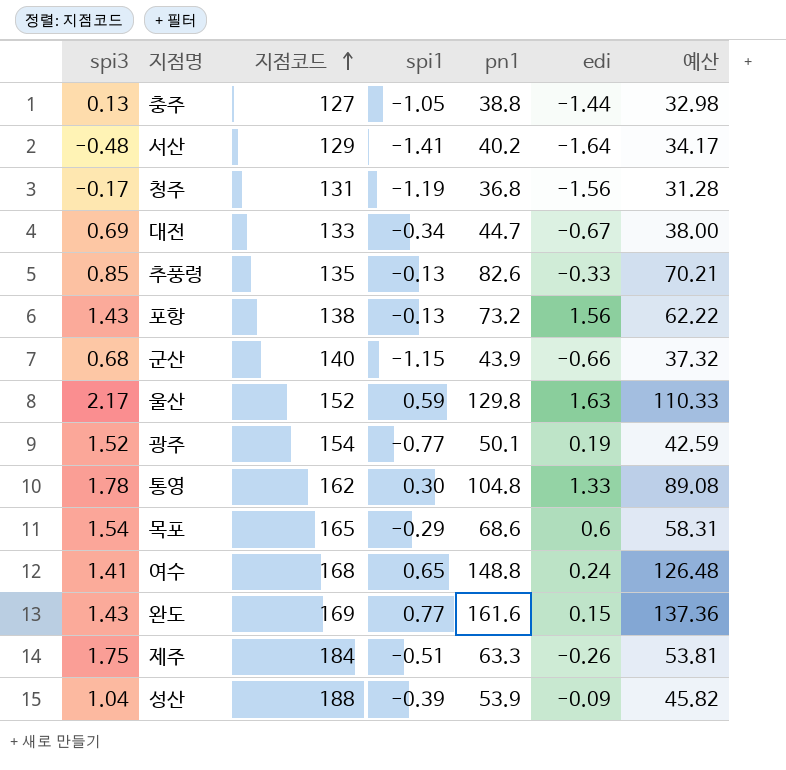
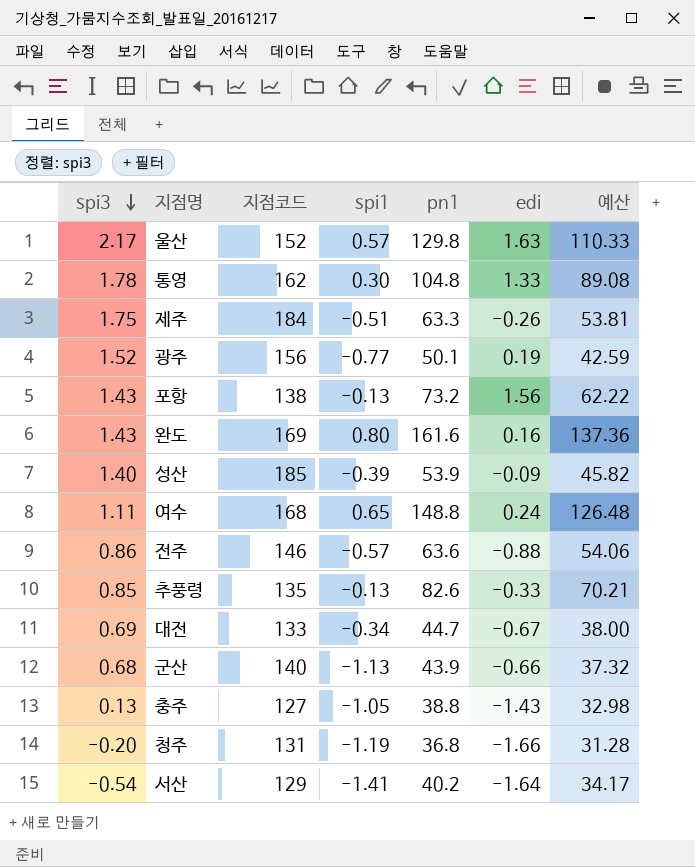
row order: 지점코드 ascending -> spi3 descending
row 목포: 1.54 | 165 | -0.29 | 68.6 | 0.6 | 58.31 -> none
울산 | spi1: 0.59 -> 0.57
광주 | 지점코드: 154 -> 156
완도 | spi1: 0.77 -> 0.80
완도 | edi: 0.15 -> 0.16
성산 | spi3: 1.04 -> 1.40
성산 | 지점코드: 188 -> 185
여수 | spi3: 1.41 -> 1.11
row 전주: none -> 0.86 | 146 | -0.57 | 63.6 | -0.88 | 54.06
군산 | spi1: -1.15 -> -1.13
충주 | edi: -1.44 -> -1.43
청주 | spi3: -0.17 -> -0.20
청주 | edi: -1.56 -> -1.66
서산 | spi3: -0.48 -> -0.54

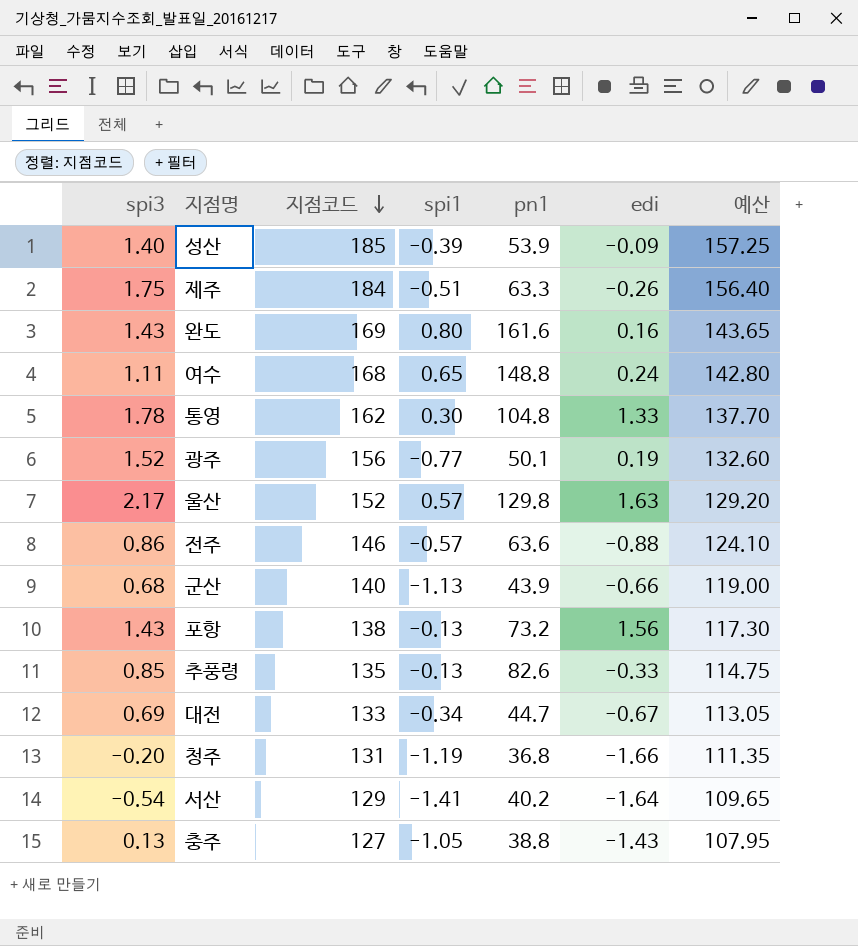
row order: spi3 descending -> 지점코드 descending
column 예산 | formula: [pn1] * 0.85 -> [지점코드] * 0.85

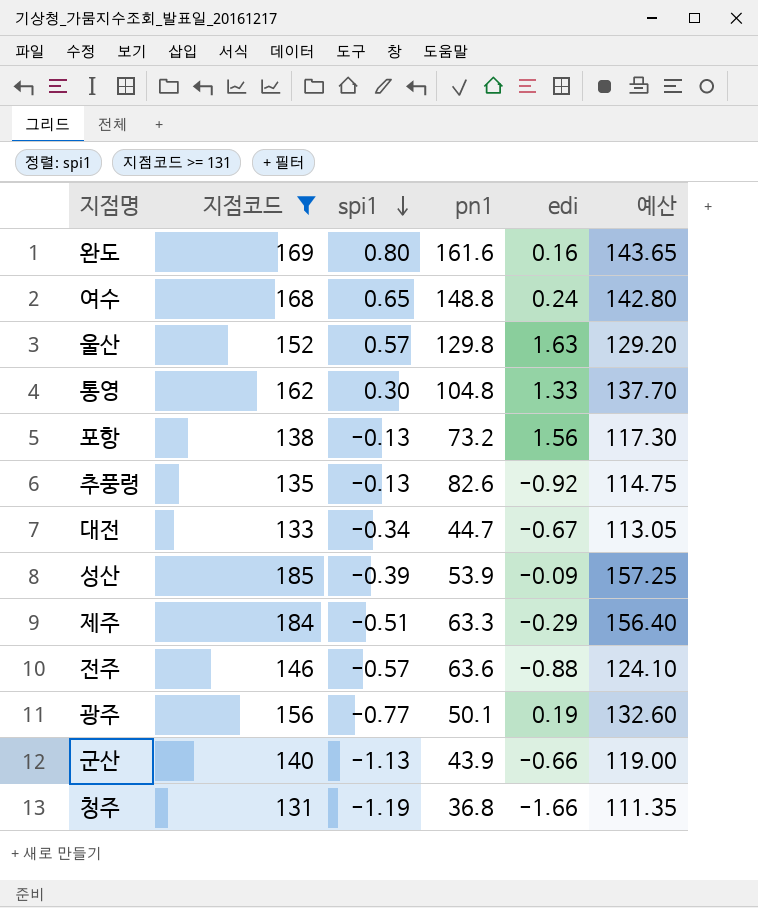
filter: none -> 지점코드 >= 131
row order: 지점코드 descending -> spi1 descending
column spi3 | position: 1 -> none
추풍령 | edi: -0.33 -> -0.92
제주 | edi: -0.26 -> -0.29

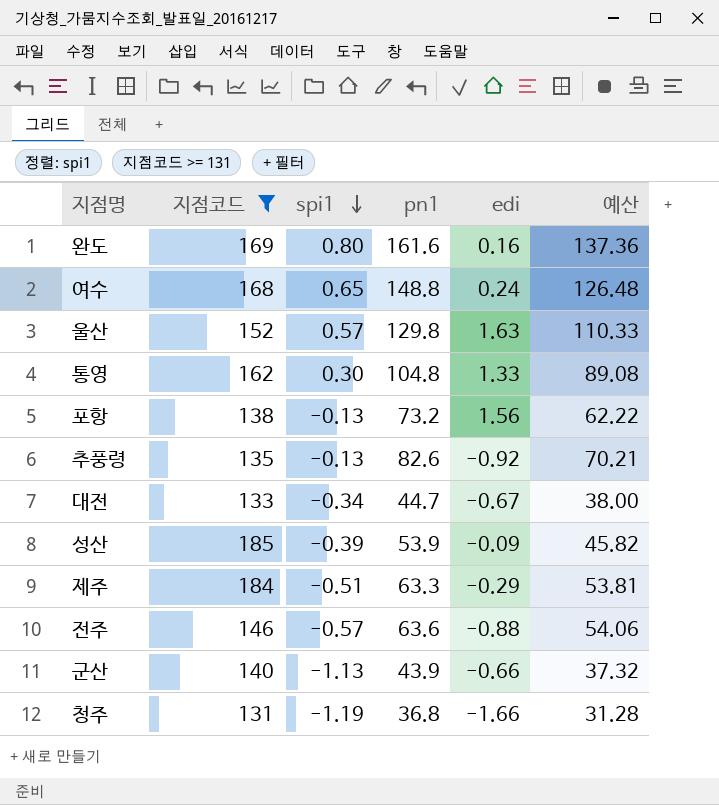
column 예산 | formula: [지점코드] * 0.85 -> [pn1] * 0.85
row 광주: 156 | -0.77 | 50.1 | 0.19 | 132.60 -> none

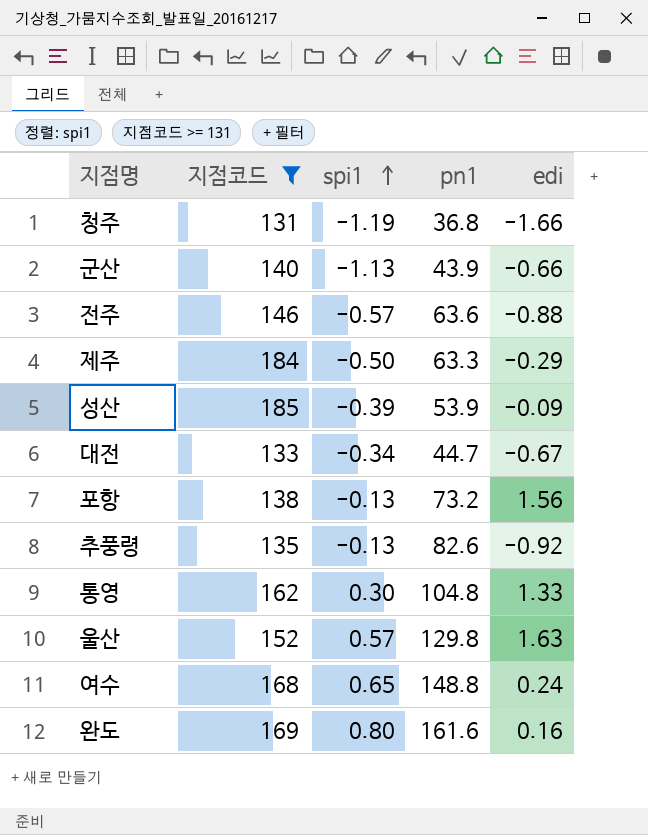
row order: spi1 descending -> spi1 ascending
column 예산 | formula: [pn1] * 0.85 -> none
제주 | spi1: -0.51 -> -0.50

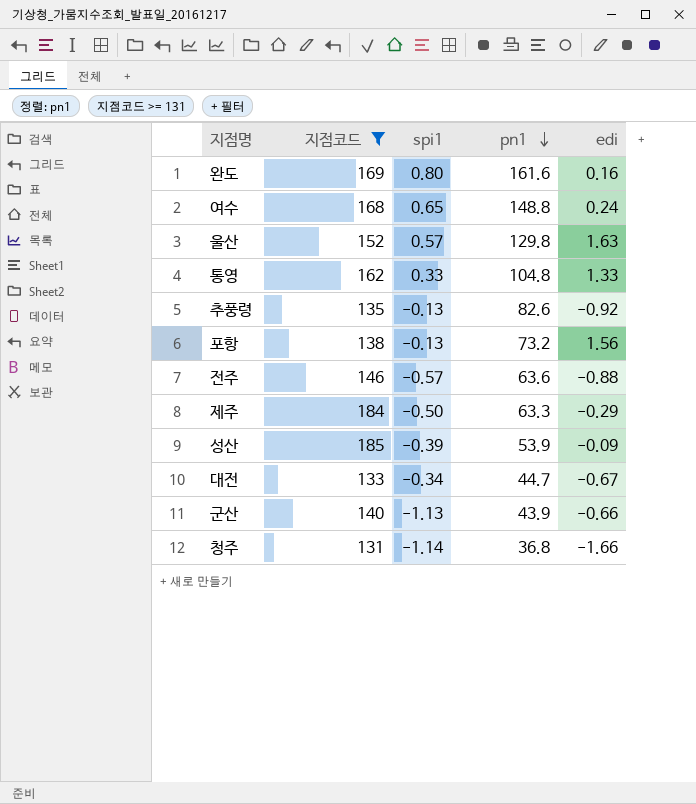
row order: spi1 ascending -> pn1 descending
통영 | spi1: 0.30 -> 0.33
청주 | spi1: -1.19 -> -1.14

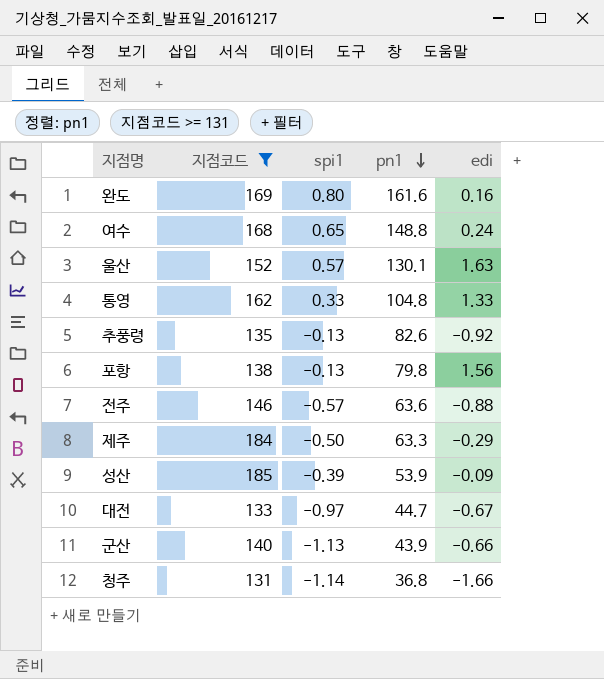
울산 | pn1: 129.8 -> 130.1
포항 | pn1: 73.2 -> 79.8
대전 | spi1: -0.34 -> -0.97

